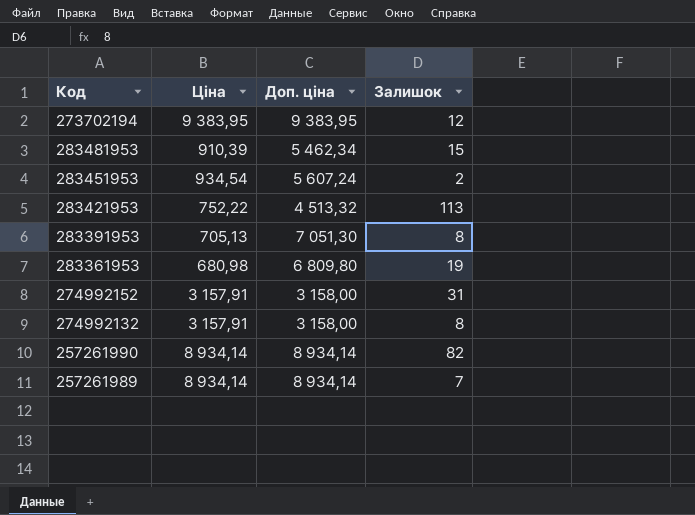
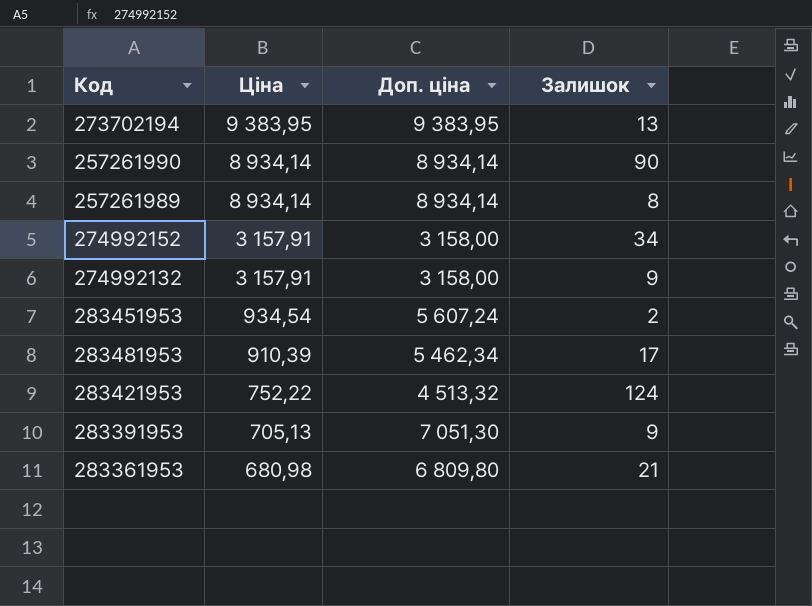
row order: none -> Ціна descending
273702194 | Залишок: 12 -> 13
257261990 | Залишок: 82 -> 90
257261989 | Залишок: 7 -> 8
274992152 | Залишок: 31 -> 34
274992132 | Залишок: 8 -> 9
283481953 | Залишок: 15 -> 17
283421953 | Залишок: 113 -> 124
283391953 | Залишок: 8 -> 9
283361953 | Залишок: 19 -> 21

